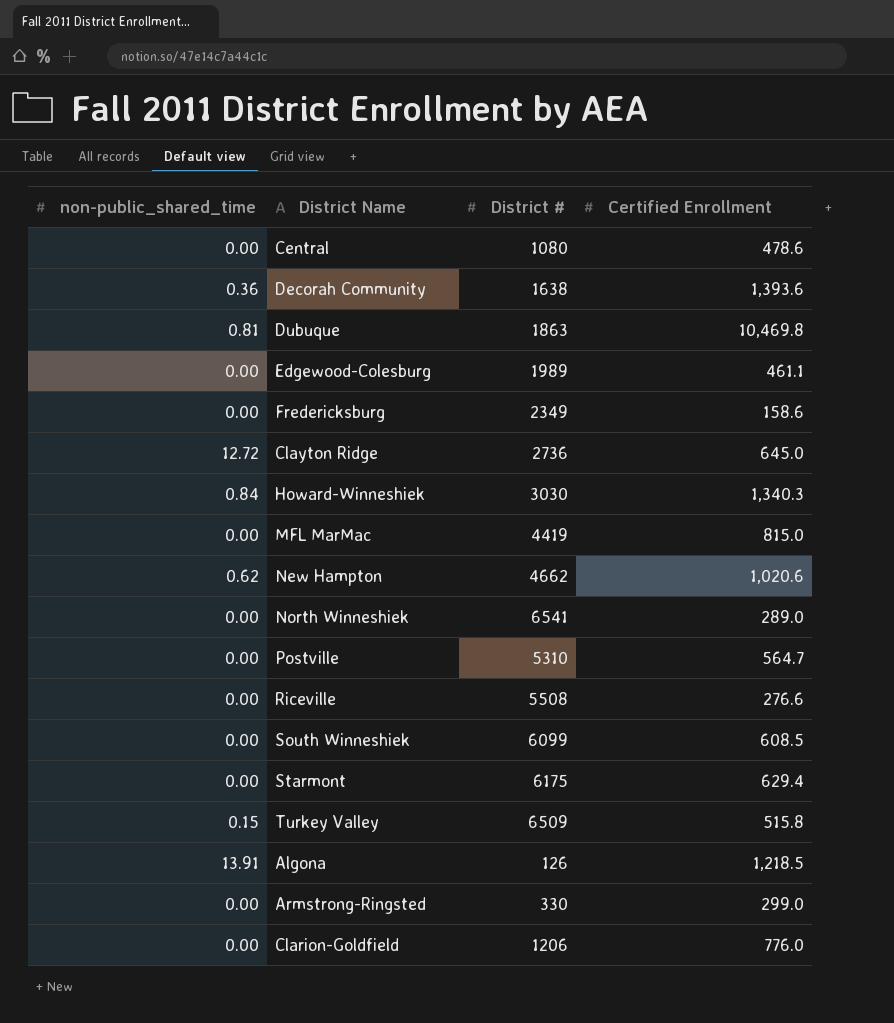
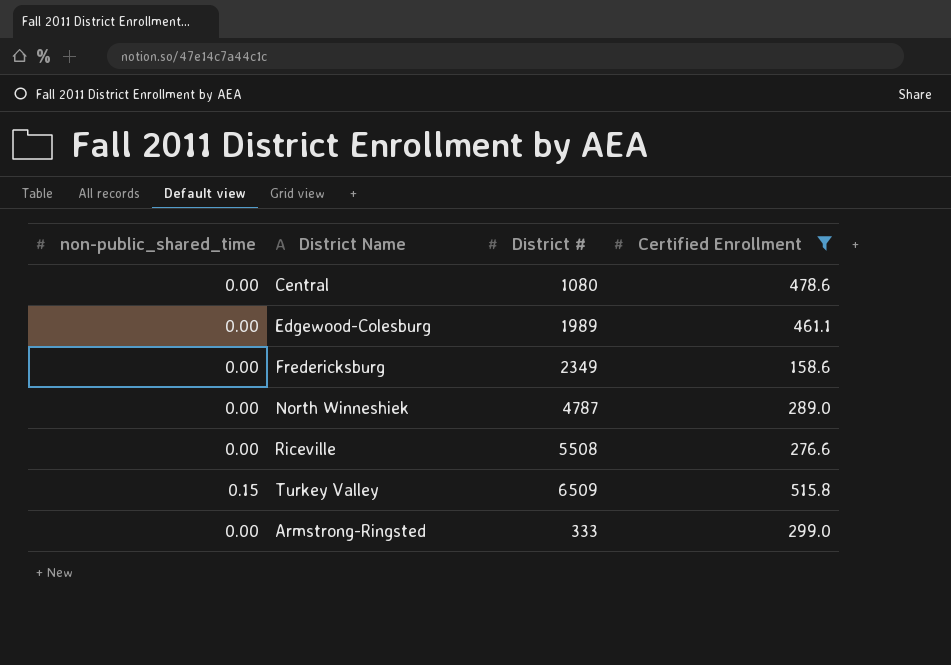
filter: none -> Certified Enrollment <= 515.8
North Winneshiek | District #: 6541 -> 4787
Armstrong-Ringsted | District #: 330 -> 333

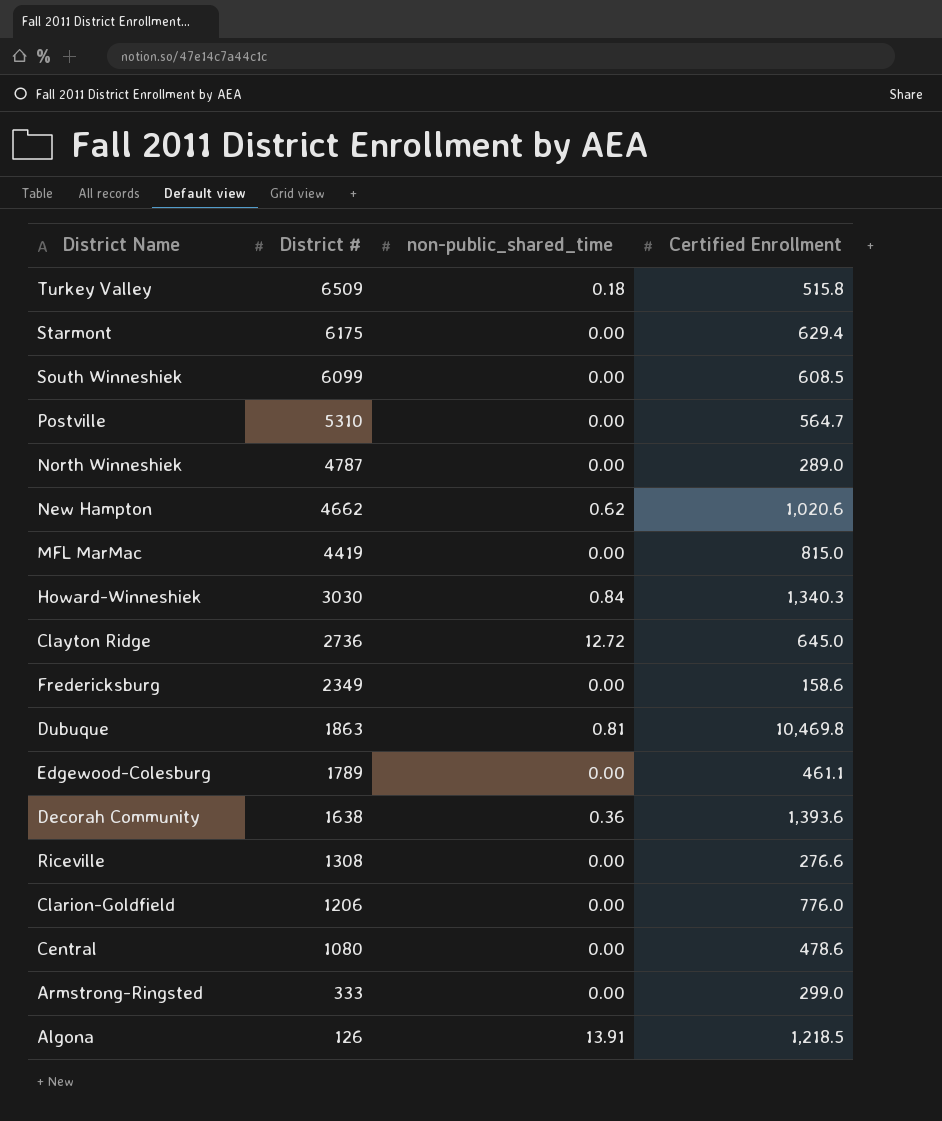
filter: Certified Enrollment <= 515.8 -> none
row order: none -> District # descending
column non-public_shared_time | position: 1 -> 3
Turkey Valley | non-public_shared_time: 0.15 -> 0.18
Edgewood-Colesburg | District #: 1989 -> 1789
Riceville | District #: 5508 -> 1308

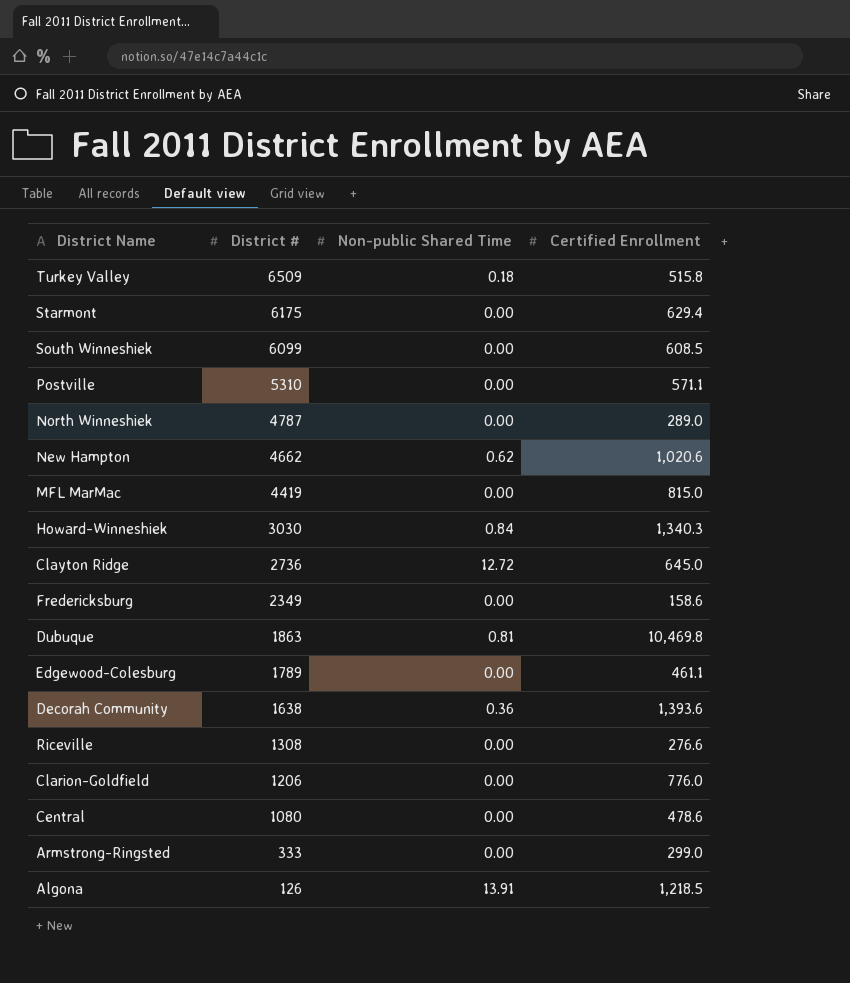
column name: non-public_shared_time -> Non-public Shared Time
Postville | Certified Enrollment: 564.7 -> 571.1

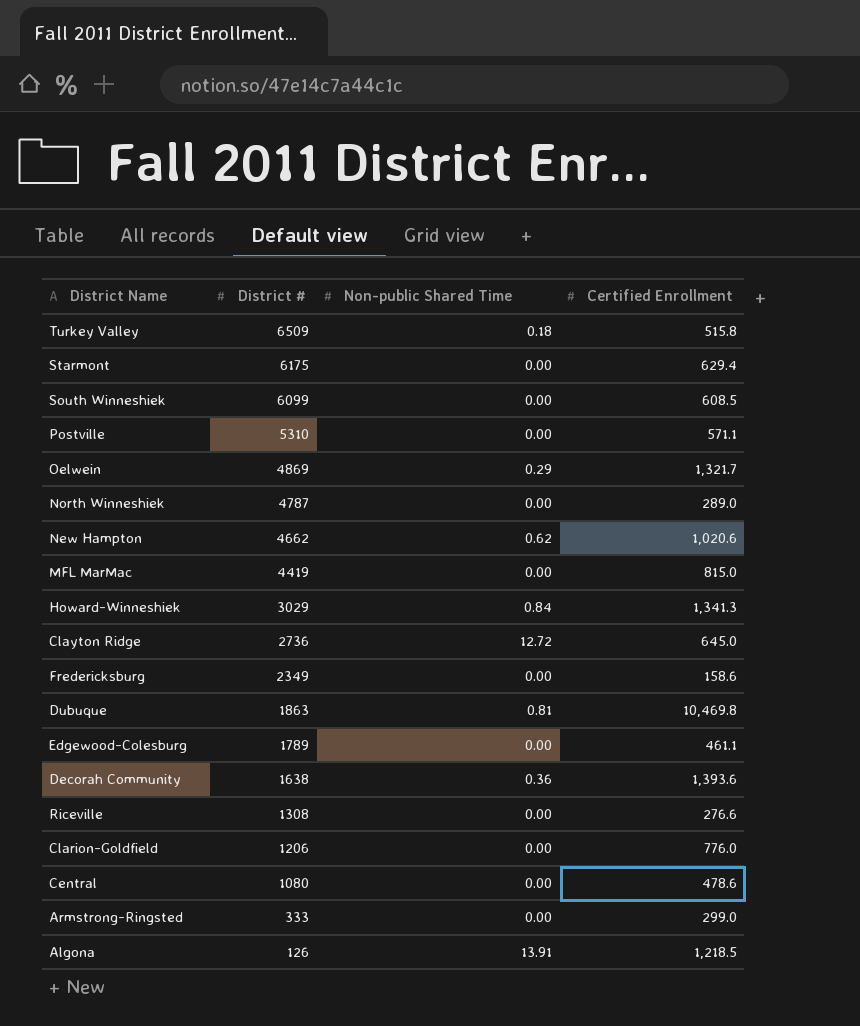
row Oelwein: none -> 4869 | 0.29 | 1,321.7
Howard-Winneshiek | District #: 3030 -> 3029
Howard-Winneshiek | Certified Enrollment: 1,340.3 -> 1,341.3

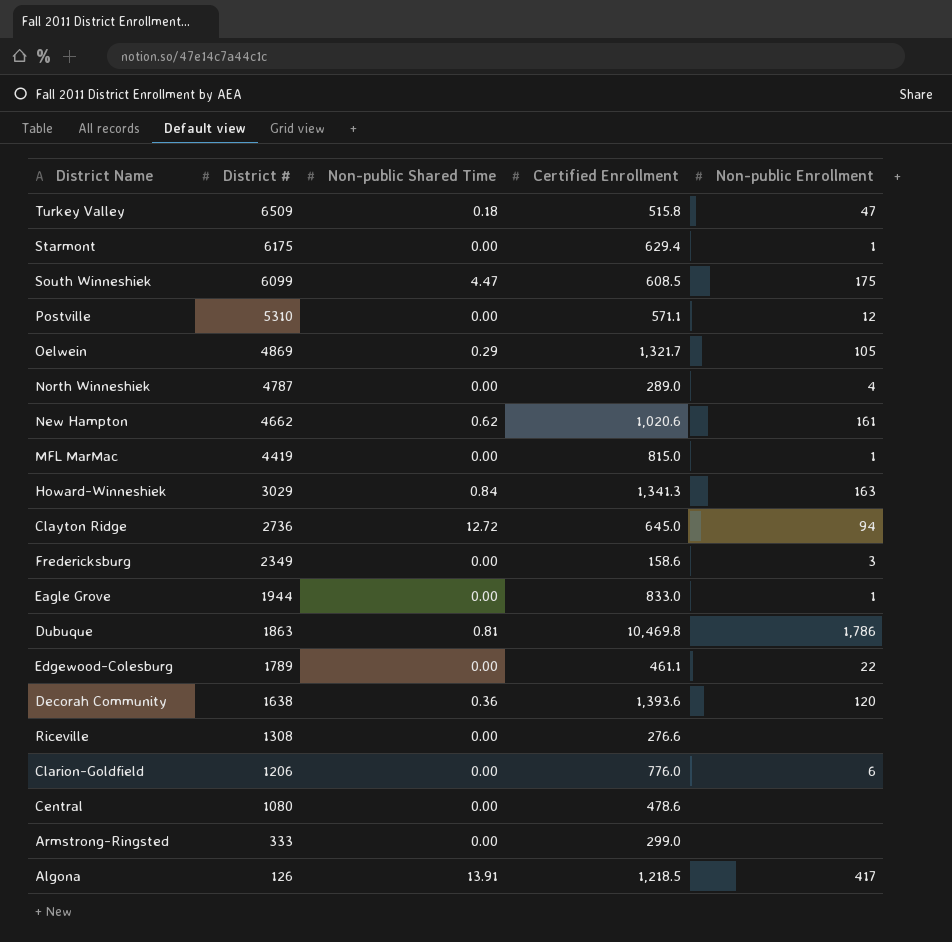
column Non-public Enrollment | position: none -> 5
South Winneshiek | Non-public Shared Time: 0.00 -> 4.47
row Eagle Grove: none -> 1944 | 0.00 | 833.0 | 1

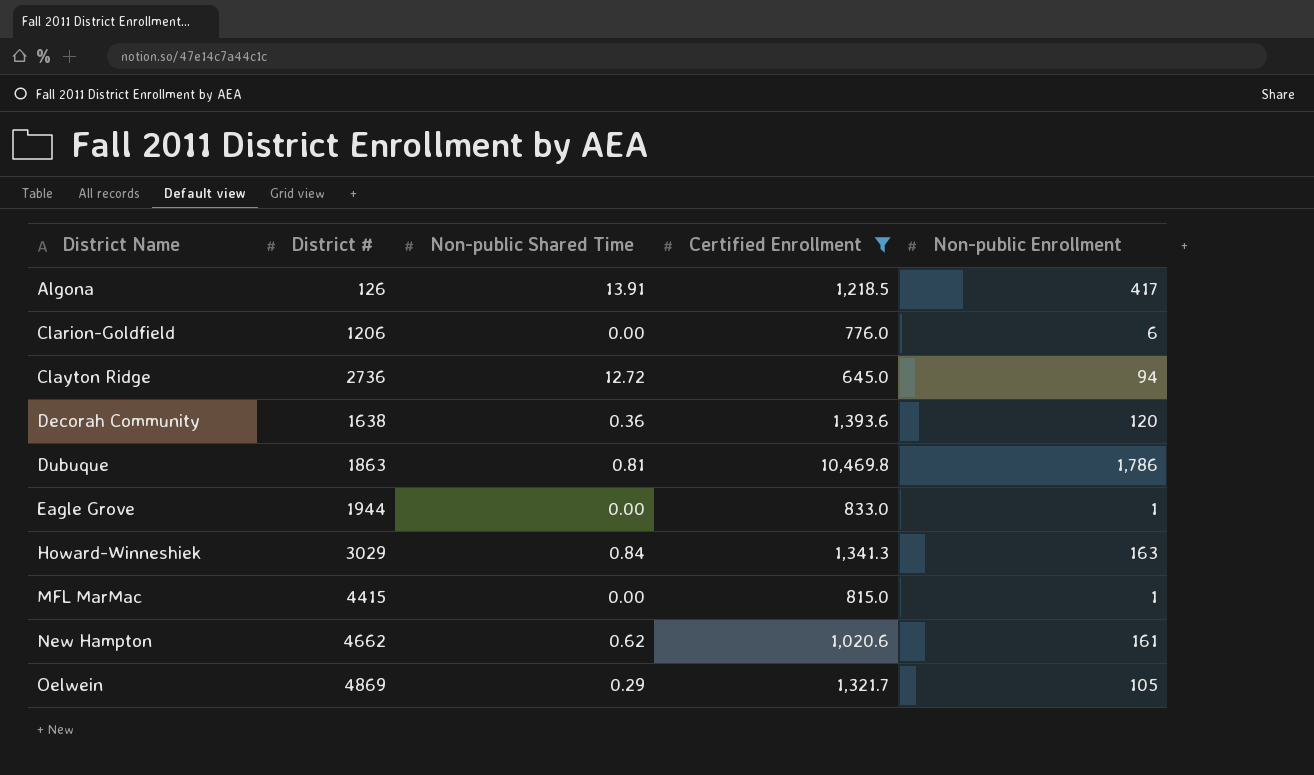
filter: none -> Certified Enrollment >= 645.0
row order: District # descending -> District Name ascending
MFL MarMac | District #: 4419 -> 4415

